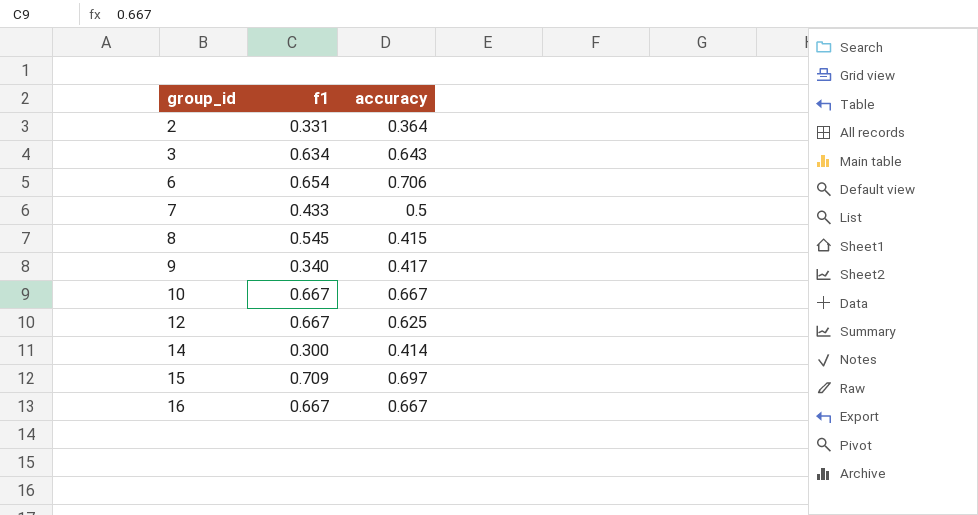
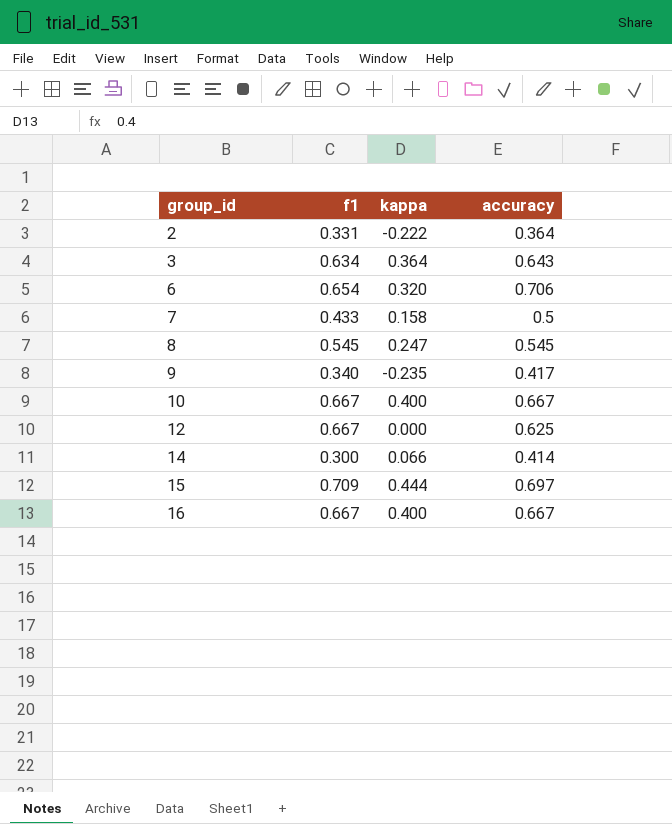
column kappa | position: none -> 3
8 | accuracy: 0.415 -> 0.545

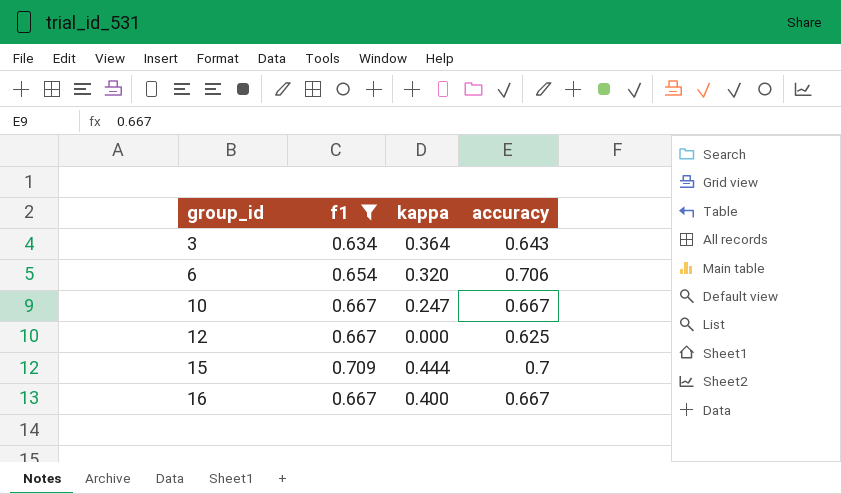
filter: none -> f1 >= 0.634
10 | kappa: 0.400 -> 0.247
15 | accuracy: 0.697 -> 0.7

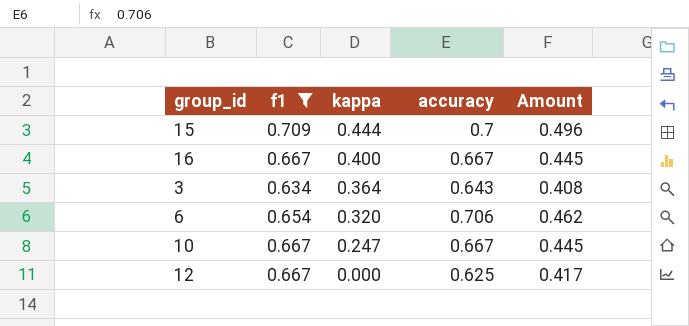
row order: group_id ascending -> kappa descending
column Amount | formula: none -> [f1] * [accuracy]

